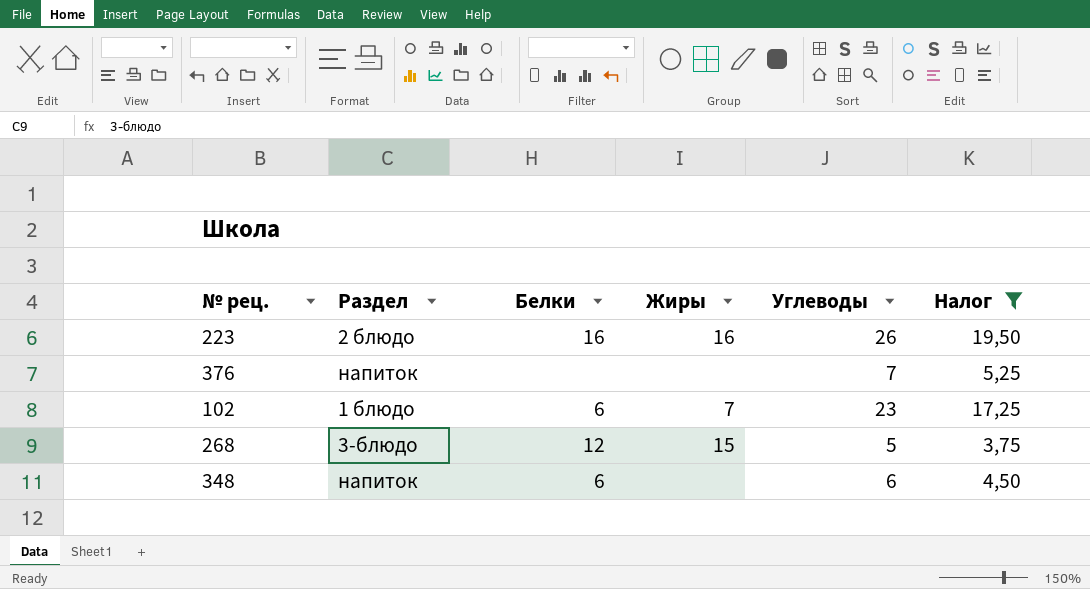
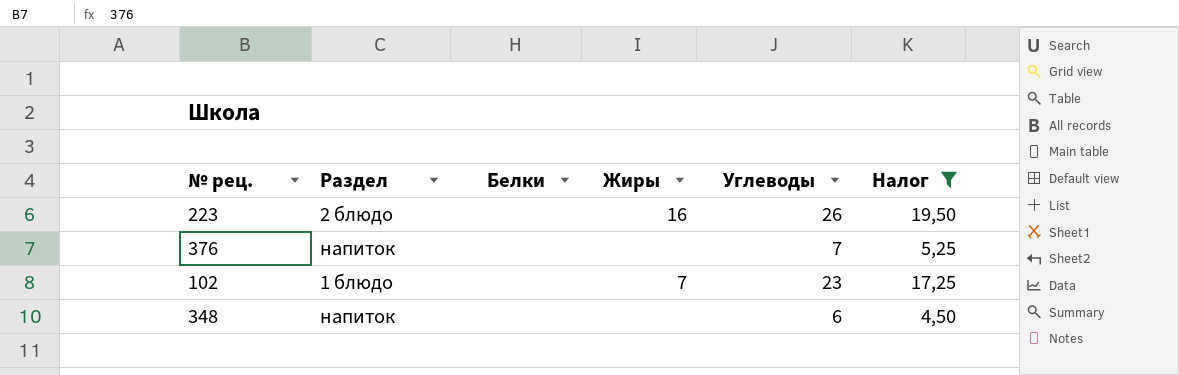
row 268: 3-блюдо | 12 | 15 | 5 | 3,75 -> none
223 | Белки: 16 -> none
102 | Белки: 6 -> none
348 | Белки: 6 -> none

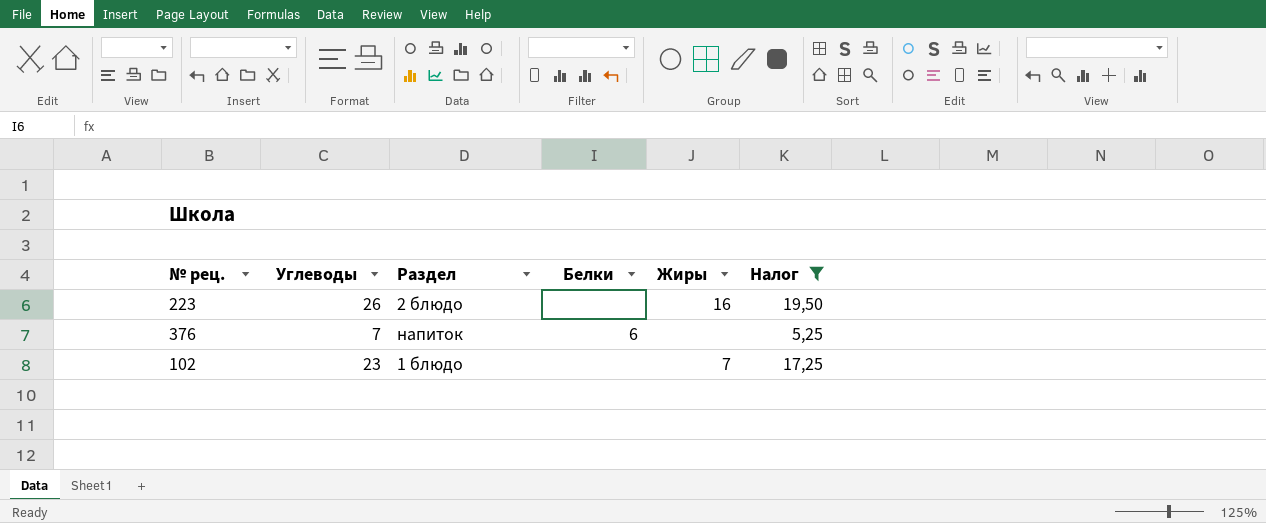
column Углеводы | position: 5 -> 2
row 348: напиток | none | none | 6 | 4,50 -> none
376 | Белки: none -> 6

